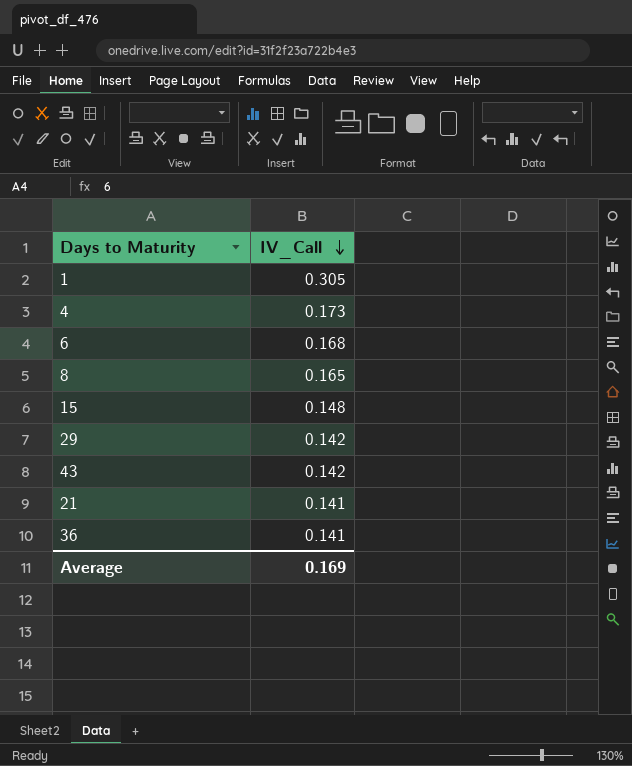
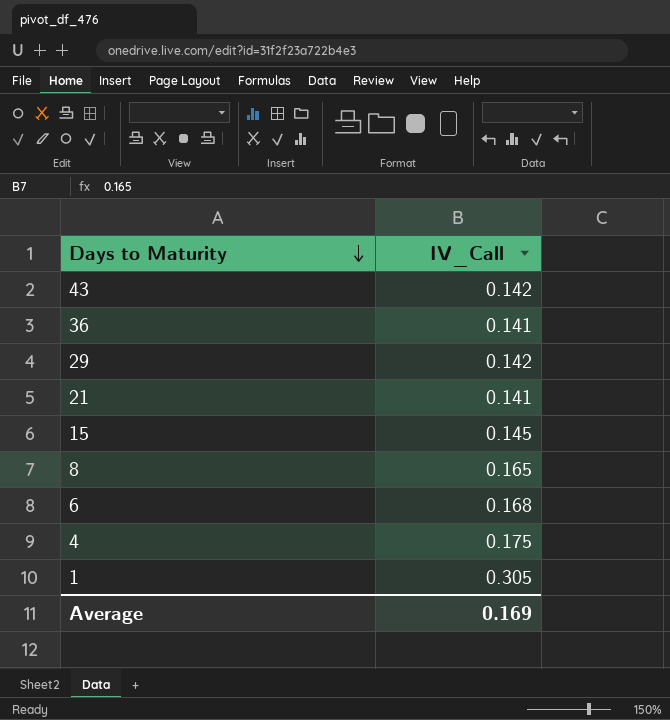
row order: IV_Call descending -> Days to Maturity descending
15 | IV_Call: 0.148 -> 0.145
4 | IV_Call: 0.173 -> 0.175

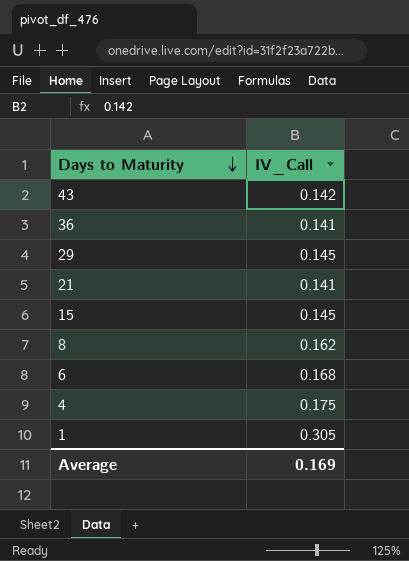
29 | IV_Call: 0.142 -> 0.145
8 | IV_Call: 0.165 -> 0.162

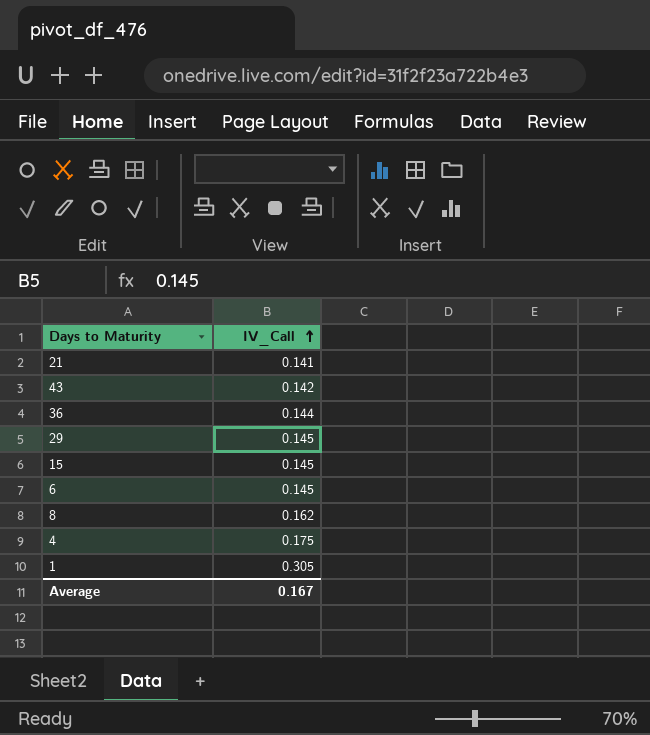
row order: Days to Maturity descending -> IV_Call ascending
36 | IV_Call: 0.141 -> 0.144
6 | IV_Call: 0.168 -> 0.145
Average | IV_Call: 0.169 -> 0.167

